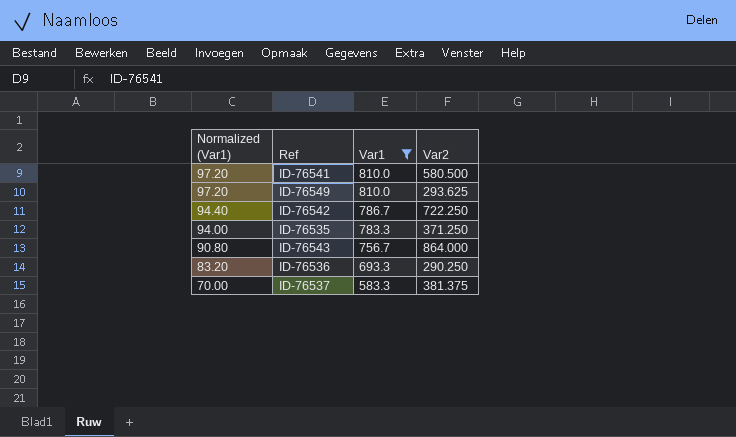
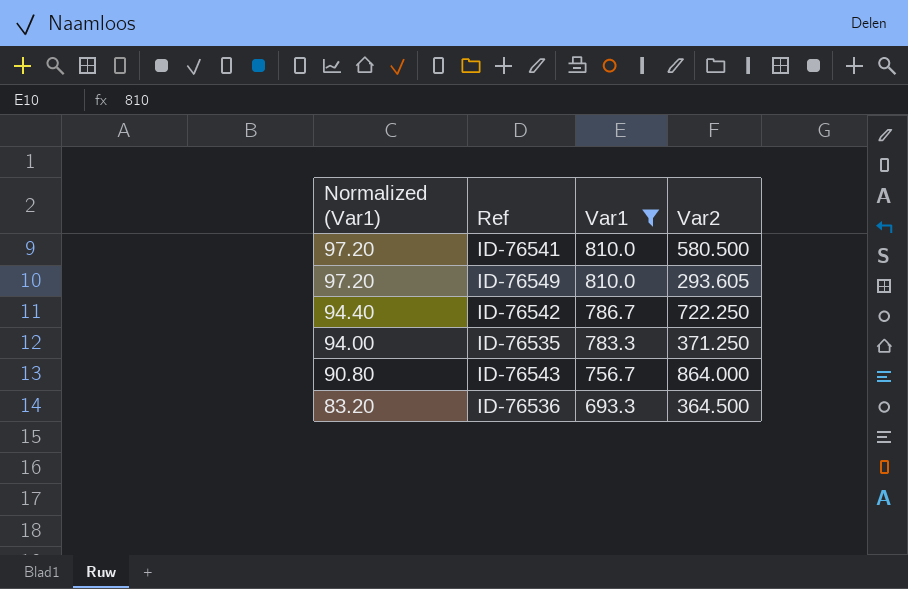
row ID-76537: 70.00 | 583.3 | 381.375 -> none
ID-76549 | Var2: 293.625 -> 293.605
ID-76536 | Var2: 290.250 -> 364.500

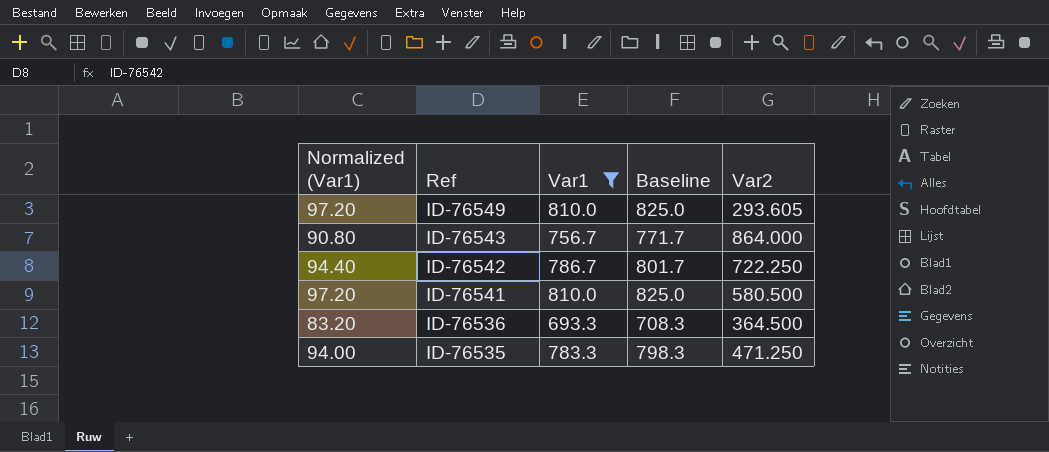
row order: Normalized (Var1) descending -> Ref descending
column Baseline | formula: none -> [Var1] + 15
ID-76535 | Var2: 371.250 -> 471.250

